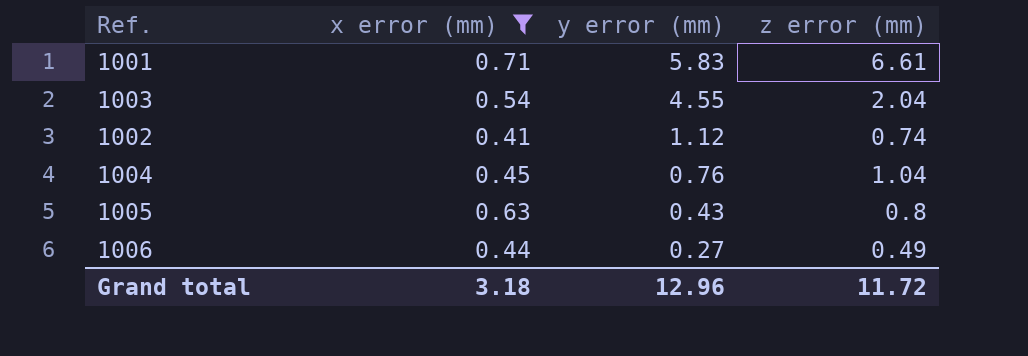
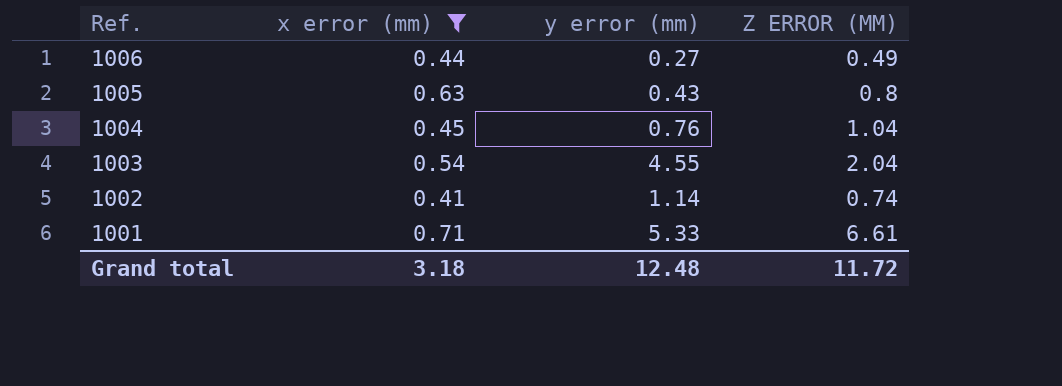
row order: y error (mm) descending -> Ref. descending
column name: z error (mm) -> Z ERROR (MM)
1002 | y error (mm): 1.12 -> 1.14
1001 | y error (mm): 5.83 -> 5.33
Grand total | y error (mm): 12.96 -> 12.48

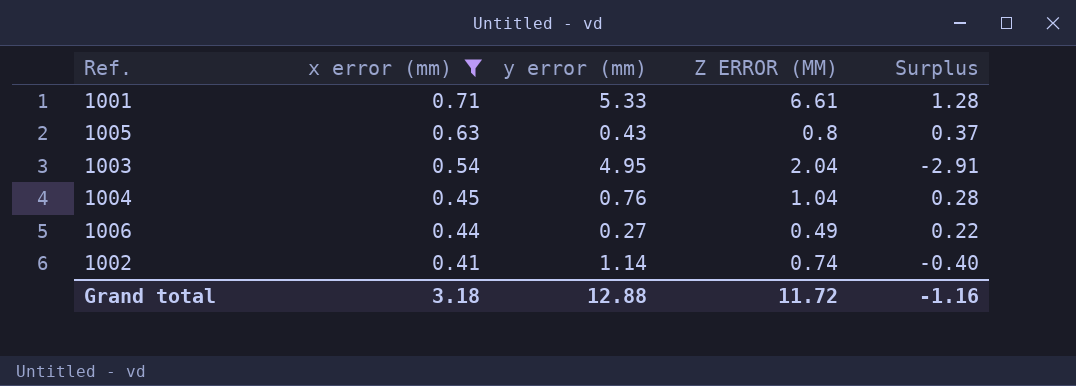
row order: Ref. descending -> x error (mm) descending
column Surplus | formula: none -> [Z ERROR (MM)] - [y error (mm)]
1003 | y error (mm): 4.55 -> 4.95
Grand total | y error (mm): 12.48 -> 12.88

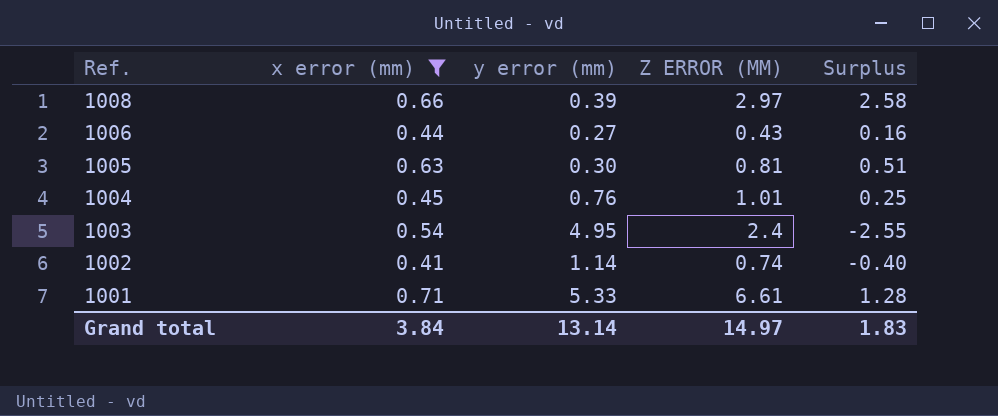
row order: x error (mm) descending -> Ref. descending
row 1008: none -> 0.66 | 0.39 | 2.97 | 2.58
1006 | Z ERROR (MM): 0.49 -> 0.43
1006 | Surplus: 0.22 -> 0.16
1005 | y error (mm): 0.43 -> 0.30
1005 | Z ERROR (MM): 0.8 -> 0.81
1005 | Surplus: 0.37 -> 0.51
1004 | Z ERROR (MM): 1.04 -> 1.01
1004 | Surplus: 0.28 -> 0.25
1003 | Z ERROR (MM): 2.04 -> 2.4
1003 | Surplus: -2.91 -> -2.55
Grand total | x error (mm): 3.18 -> 3.84
Grand total | y error (mm): 12.88 -> 13.14
Grand total | Z ERROR (MM): 11.72 -> 14.97
Grand total | Surplus: -1.16 -> 1.83

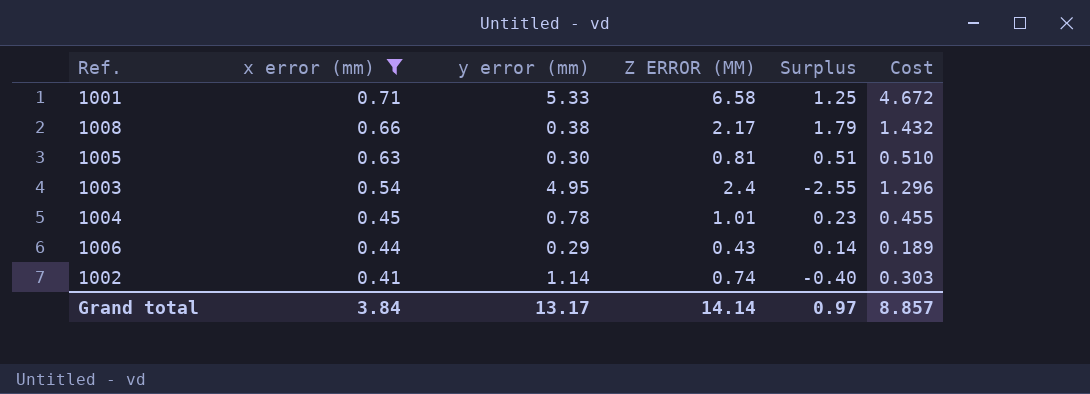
row order: Ref. descending -> x error (mm) descending
column Cost | formula: none -> [x error (mm)] * [Z ERROR (MM)]
1001 | Z ERROR (MM): 6.61 -> 6.58
1001 | Surplus: 1.28 -> 1.25
1008 | y error (mm): 0.39 -> 0.38
1008 | Z ERROR (MM): 2.97 -> 2.17
1008 | Surplus: 2.58 -> 1.79
1004 | y error (mm): 0.76 -> 0.78
1004 | Surplus: 0.25 -> 0.23
1006 | y error (mm): 0.27 -> 0.29
1006 | Surplus: 0.16 -> 0.14
Grand total | y error (mm): 13.14 -> 13.17
Grand total | Z ERROR (MM): 14.97 -> 14.14
Grand total | Surplus: 1.83 -> 0.97

